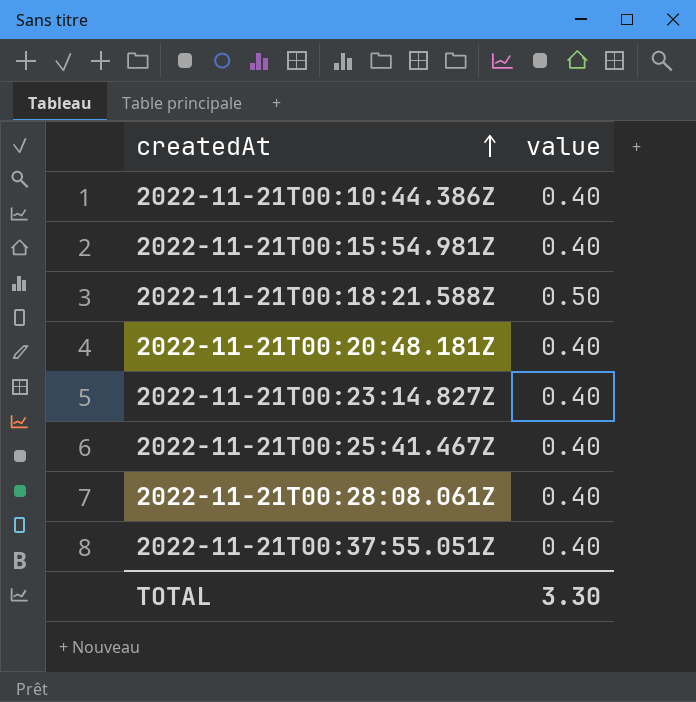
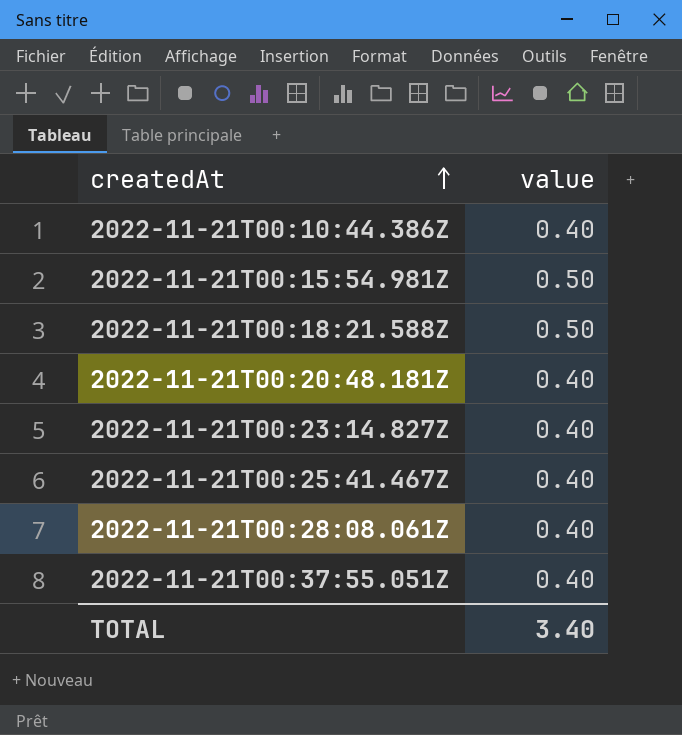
2022-11-21T00:15:54.981Z | value: 0.40 -> 0.50
TOTAL | value: 3.30 -> 3.40

